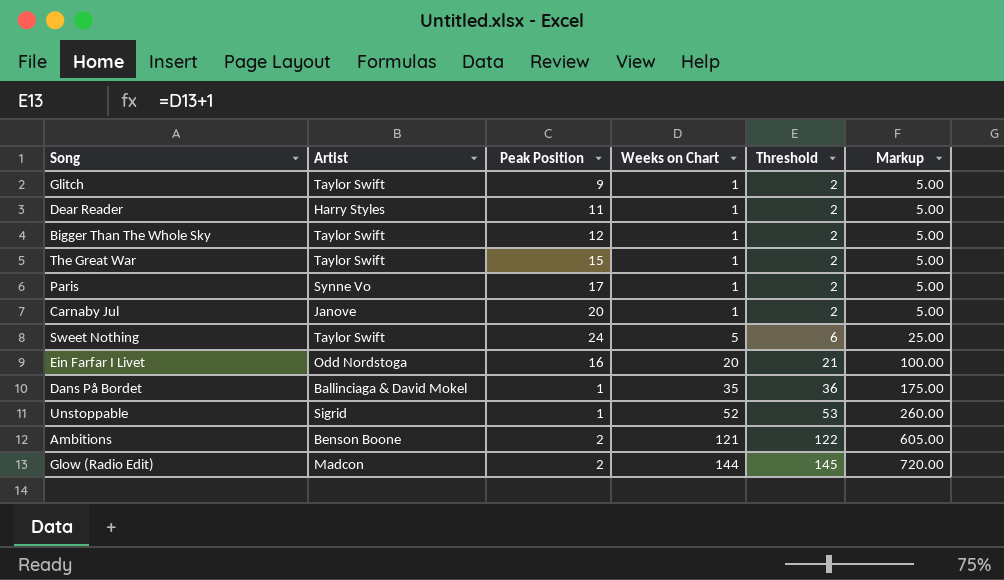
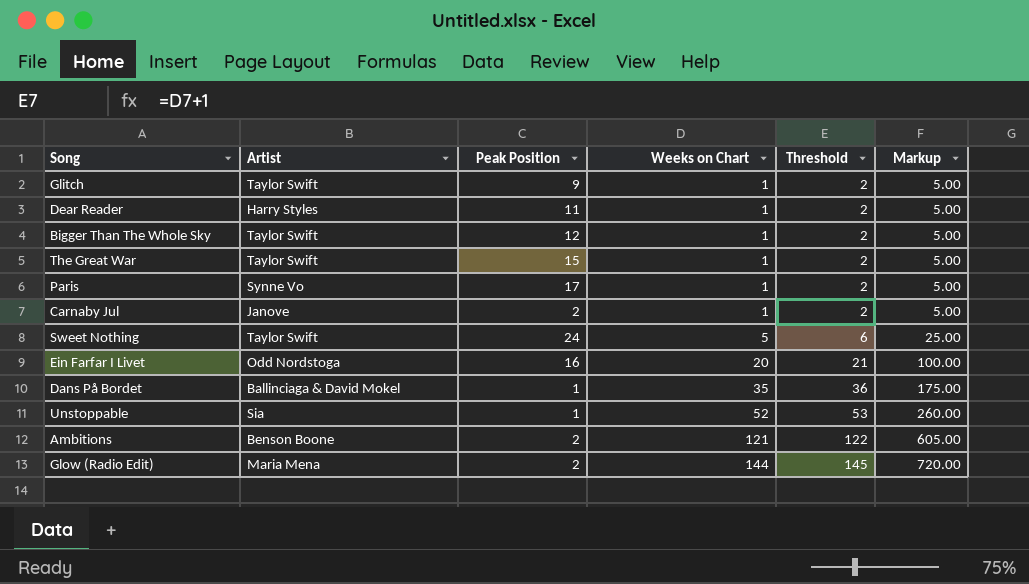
Carnaby Jul | Peak Position: 20 -> 2
Unstoppable | Artist: Sigrid -> Sia
Glow (Radio Edit) | Artist: Madcon -> Maria Mena

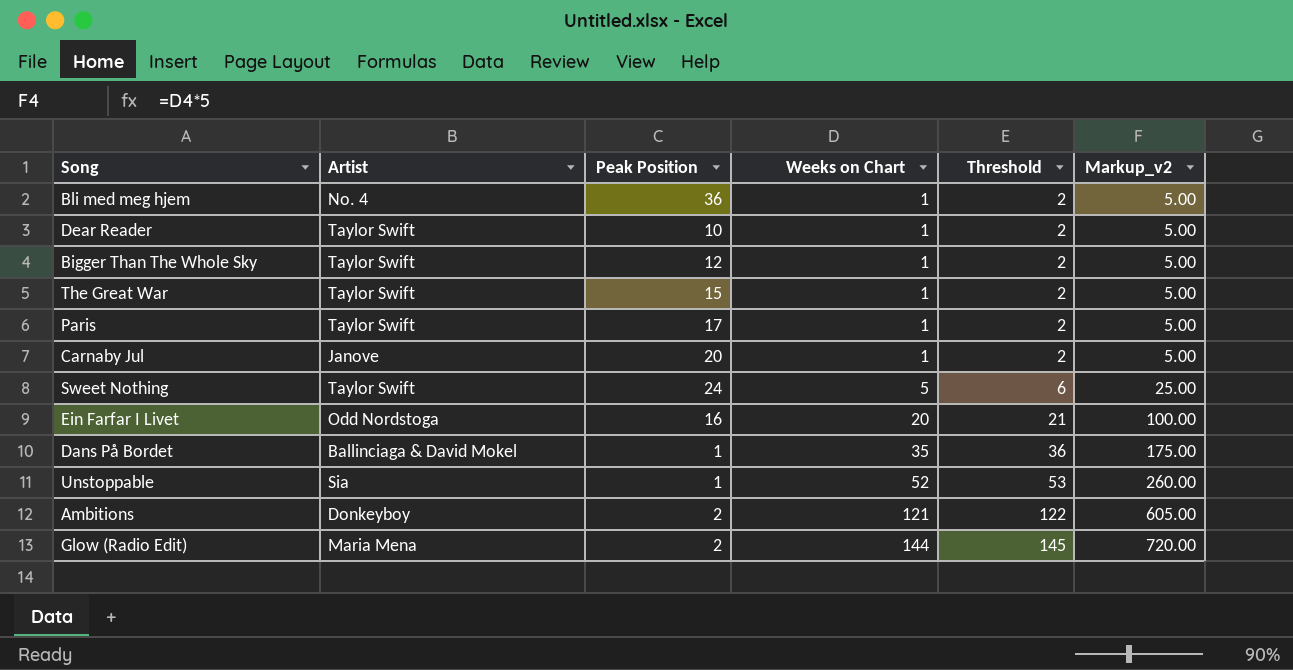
column name: Markup -> Markup_v2
row Glitch: Taylor Swift | 9 | 1 | 2 | 5.00 -> none
row Bli med meg hjem: none -> No. 4 | 36 | 1 | 2 | 5.00
Dear Reader | Artist: Harry Styles -> Taylor Swift
Dear Reader | Peak Position: 11 -> 10
Paris | Artist: Synne Vo -> Taylor Swift
Carnaby Jul | Peak Position: 2 -> 20
Ambitions | Artist: Benson Boone -> Donkeyboy

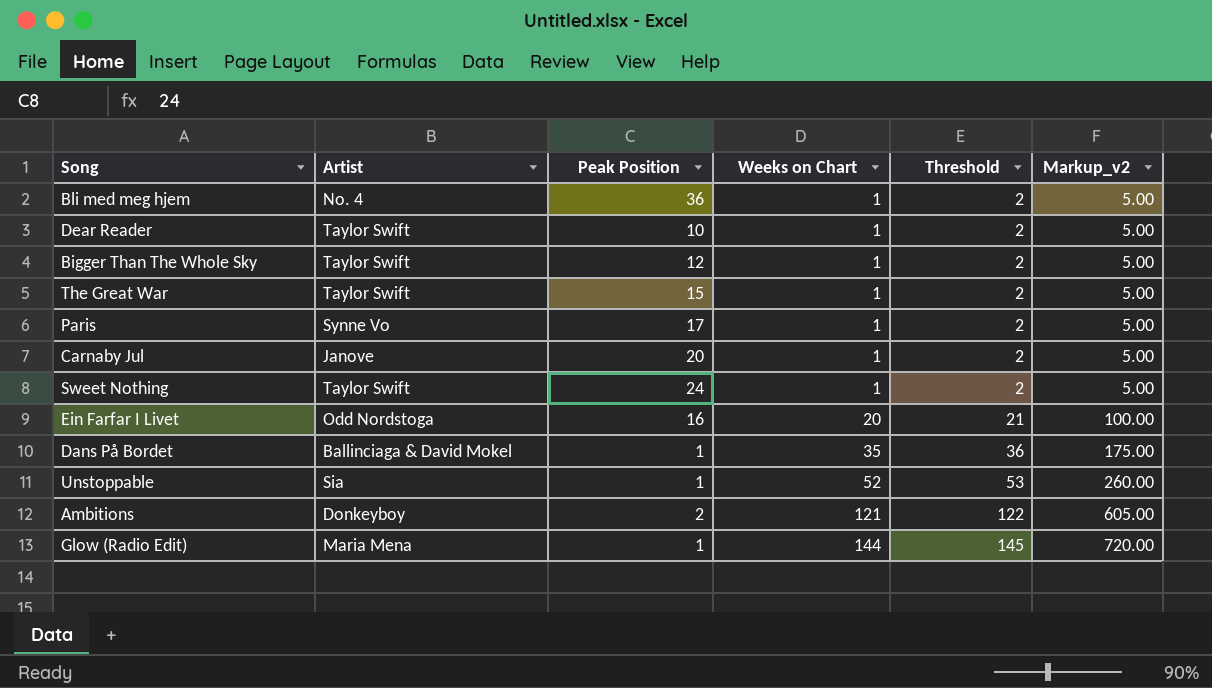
Paris | Artist: Taylor Swift -> Synne Vo
Sweet Nothing | Weeks on Chart: 5 -> 1
Sweet Nothing | Threshold: 6 -> 2
Sweet Nothing | Markup_v2: 25.00 -> 5.00
Glow (Radio Edit) | Peak Position: 2 -> 1

